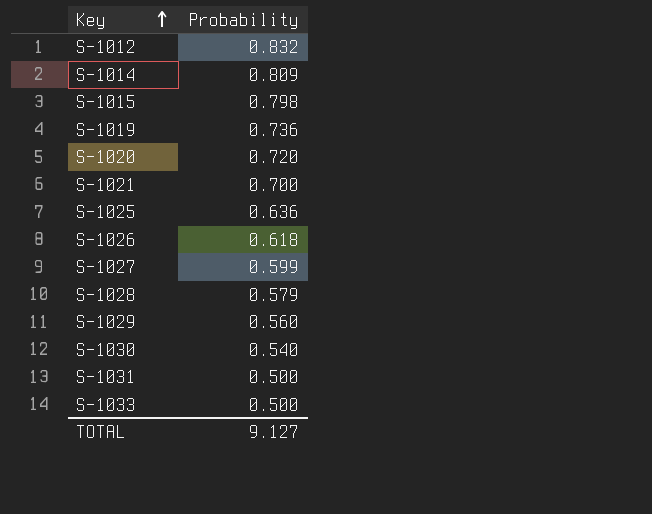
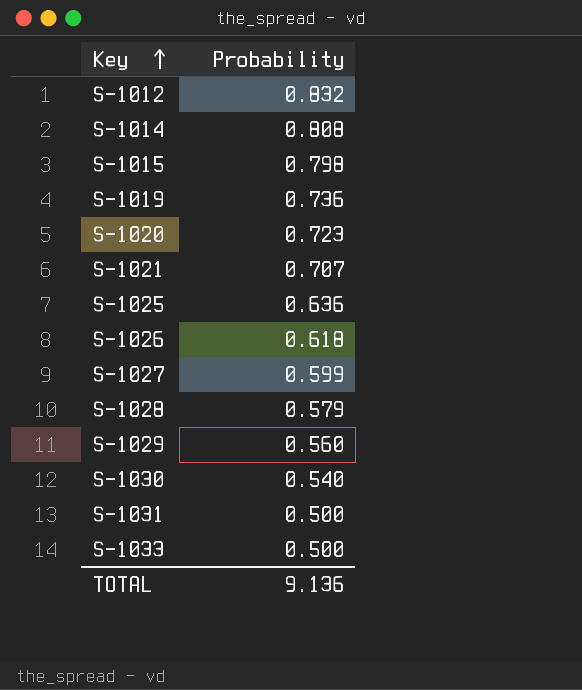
S-1014 | Probability: 0.809 -> 0.808
S-1020 | Probability: 0.720 -> 0.723
S-1021 | Probability: 0.700 -> 0.707
TOTAL | Probability: 9.127 -> 9.136

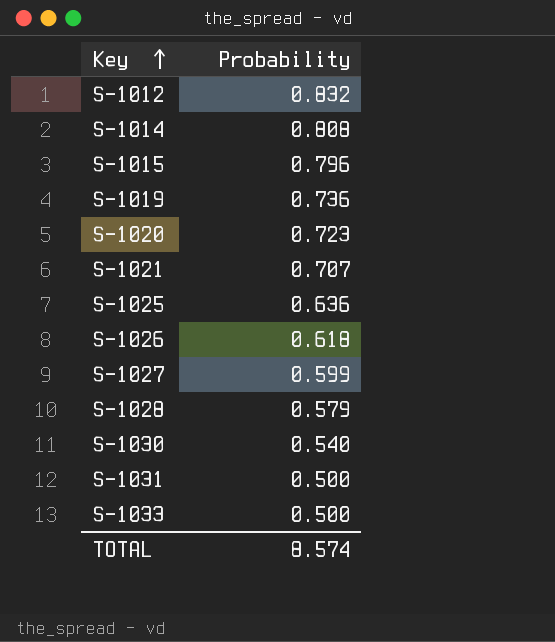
row S-1029: 0.560 -> none
S-1015 | Probability: 0.798 -> 0.796
TOTAL | Probability: 9.136 -> 8.574

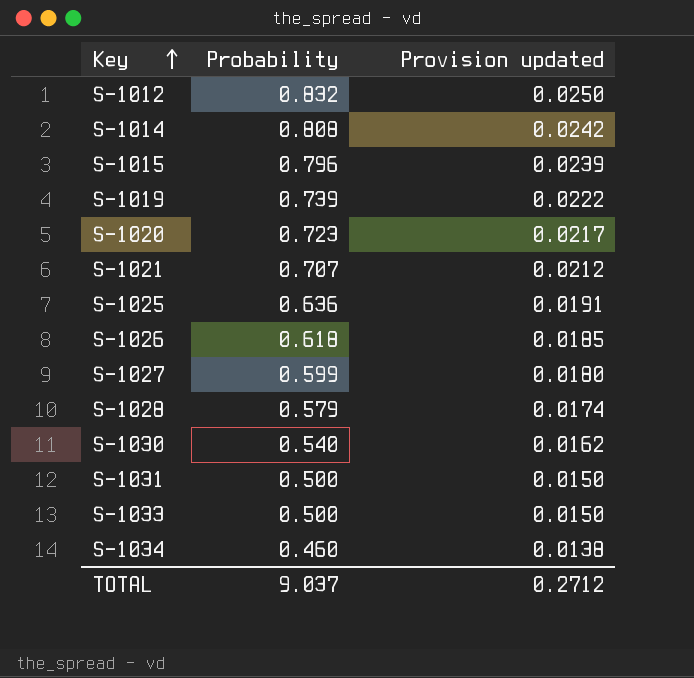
column Provision updated | formula: none -> [Probability] * 0.03
S-1019 | Probability: 0.736 -> 0.739
row S-1034: none -> 0.460 | 0.0138
TOTAL | Probability: 8.574 -> 9.037

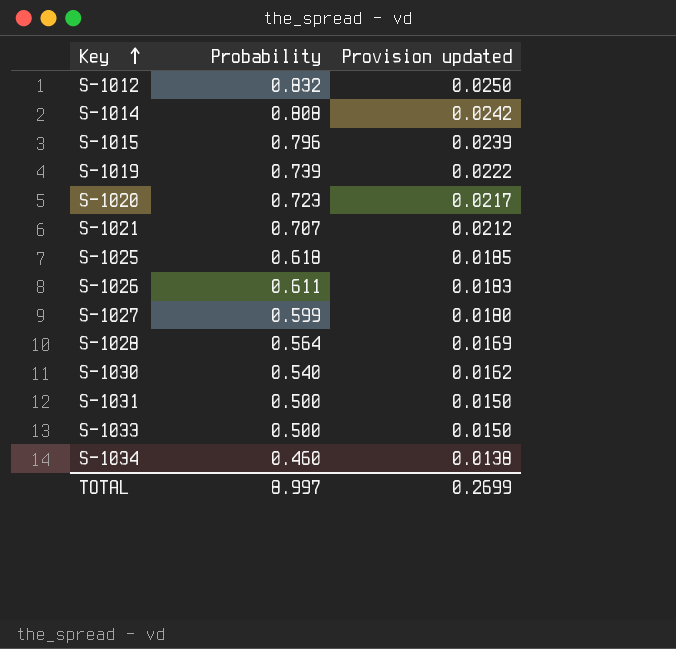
S-1025 | Probability: 0.636 -> 0.618
S-1025 | Provision updated: 0.0191 -> 0.0185
S-1026 | Probability: 0.618 -> 0.611
S-1026 | Provision updated: 0.0185 -> 0.0183
S-1028 | Probability: 0.579 -> 0.564
S-1028 | Provision updated: 0.0174 -> 0.0169
TOTAL | Probability: 9.037 -> 8.997
TOTAL | Provision updated: 0.2712 -> 0.2699

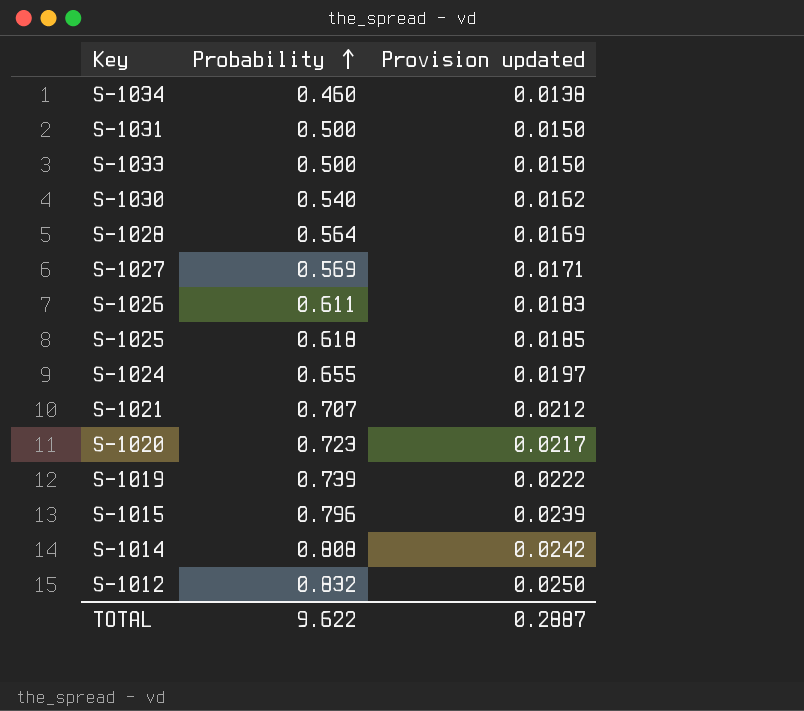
row order: Key ascending -> Probability ascending
S-1027 | Probability: 0.599 -> 0.569
S-1027 | Provision updated: 0.0180 -> 0.0171
row S-1024: none -> 0.655 | 0.0197
TOTAL | Probability: 8.997 -> 9.622
TOTAL | Provision updated: 0.2699 -> 0.2887

